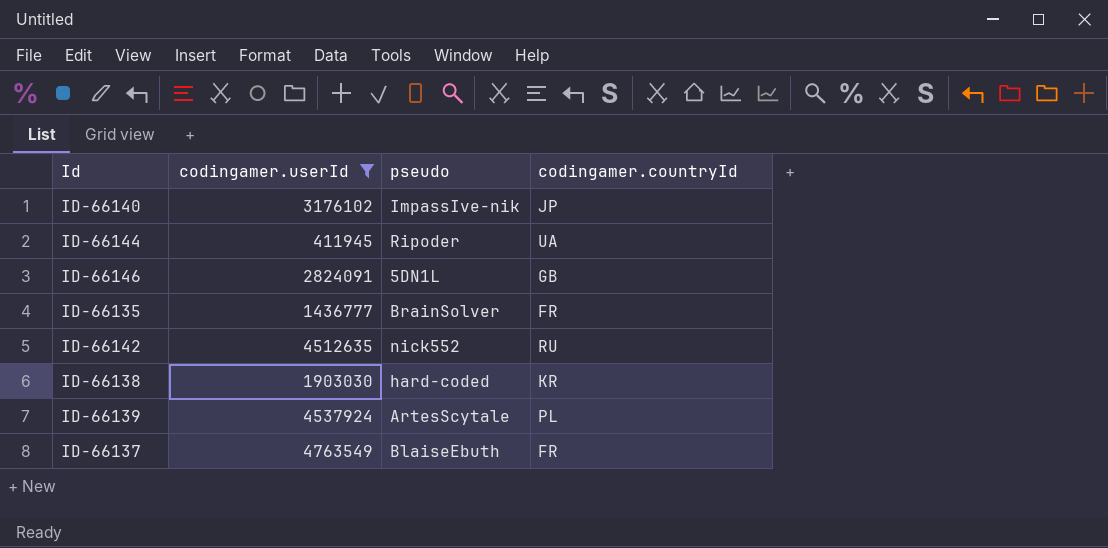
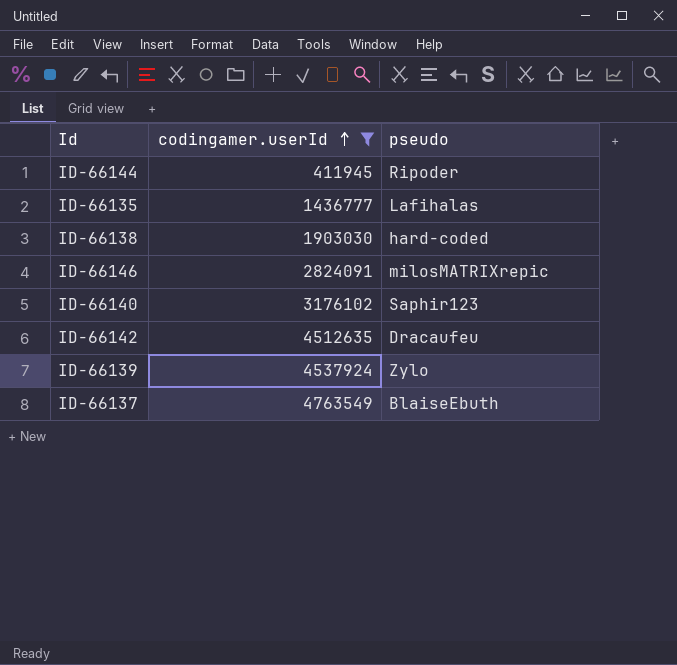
row order: none -> codingamer.userId ascending
column codingamer.countryId | position: 4 -> none
ID-66135 | pseudo: BrainSolver -> Lafihalas
ID-66146 | pseudo: 5DN1L -> milosMATRIXrepic
ID-66140 | pseudo: ImpassIve-nik -> Saphir123
ID-66142 | pseudo: nick552 -> Dracaufeu
ID-66139 | pseudo: ArtesScytale -> Zylo

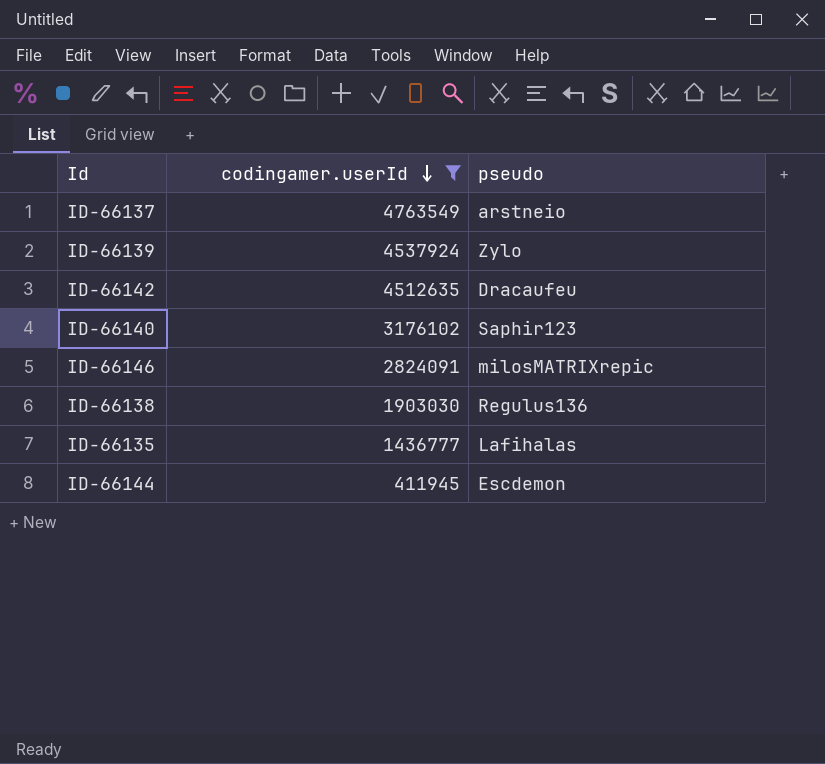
row order: codingamer.userId ascending -> codingamer.userId descending
ID-66137 | pseudo: BlaiseEbuth -> arstneio
ID-66138 | pseudo: hard-coded -> Regulus136
ID-66144 | pseudo: Ripoder -> Escdemon

